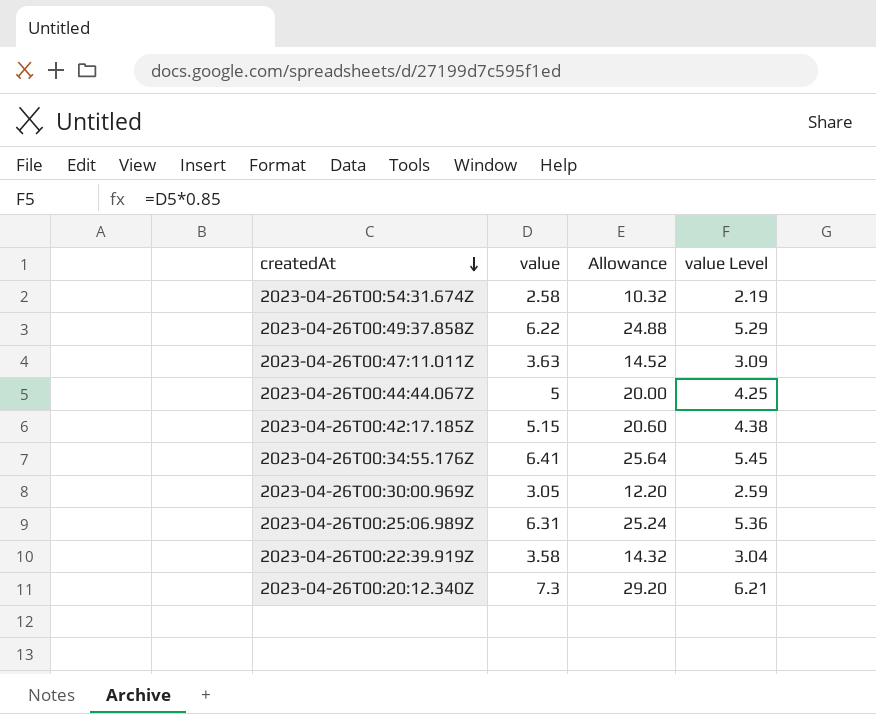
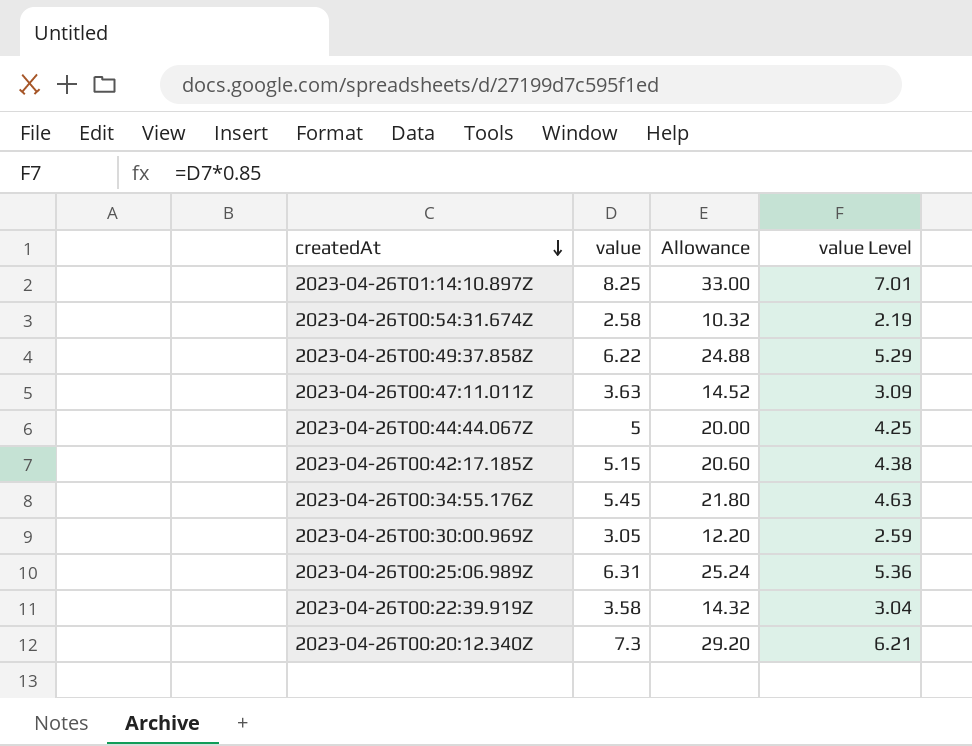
row 2023-04-26T01:14:10.897Z: none -> 8.25 | 33.00 | 7.01
2023-04-26T00:34:55.176Z | value: 6.41 -> 5.45
2023-04-26T00:34:55.176Z | Allowance: 25.64 -> 21.80
2023-04-26T00:34:55.176Z | value Level: 5.45 -> 4.63

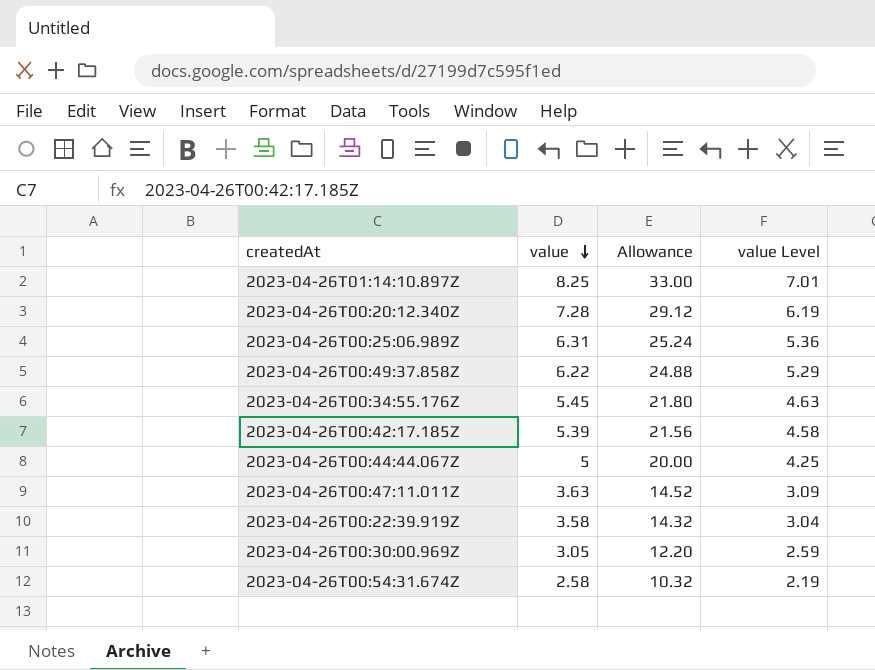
row order: createdAt descending -> value descending
2023-04-26T00:20:12.340Z | value: 7.3 -> 7.28
2023-04-26T00:20:12.340Z | Allowance: 29.20 -> 29.12
2023-04-26T00:20:12.340Z | value Level: 6.21 -> 6.19
2023-04-26T00:42:17.185Z | value: 5.15 -> 5.39
2023-04-26T00:42:17.185Z | Allowance: 20.60 -> 21.56
2023-04-26T00:42:17.185Z | value Level: 4.38 -> 4.58

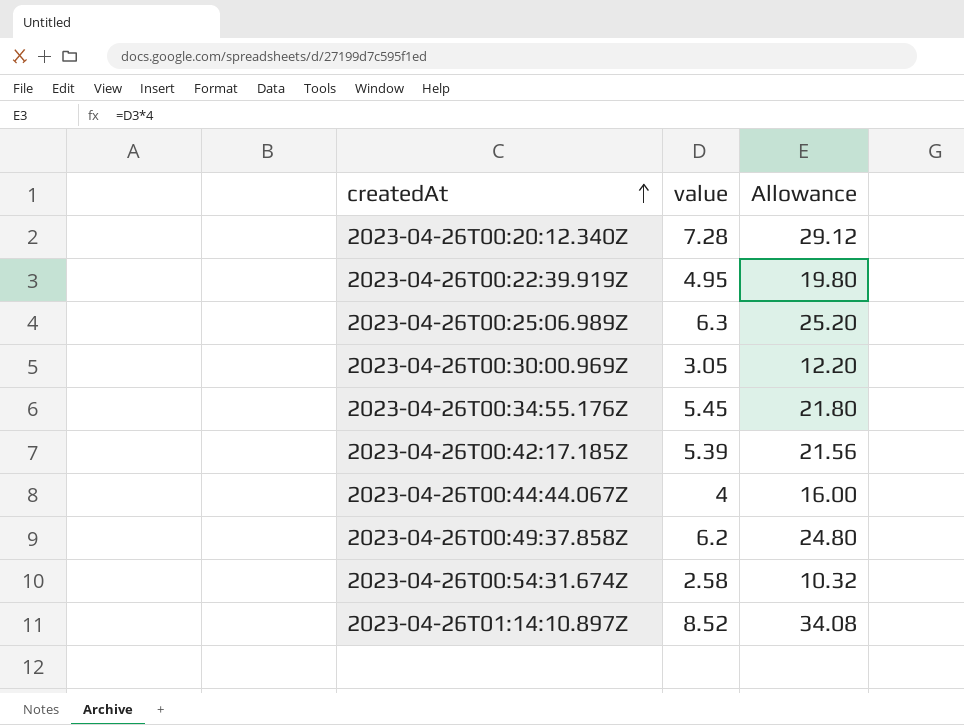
row order: value descending -> createdAt ascending
column value Level | formula: [value] * 0.85 -> none
row 2023-04-26T00:47:11.011Z: 3.63 | 14.52 | 3.09 -> none
2023-04-26T00:22:39.919Z | value: 3.58 -> 4.95
2023-04-26T00:22:39.919Z | Allowance: 14.32 -> 19.80
2023-04-26T00:25:06.989Z | value: 6.31 -> 6.3
2023-04-26T00:25:06.989Z | Allowance: 25.24 -> 25.20
2023-04-26T00:44:44.067Z | value: 5 -> 4
2023-04-26T00:44:44.067Z | Allowance: 20.00 -> 16.00
2023-04-26T00:49:37.858Z | value: 6.22 -> 6.2
2023-04-26T00:49:37.858Z | Allowance: 24.88 -> 24.80
2023-04-26T01:14:10.897Z | value: 8.25 -> 8.52
2023-04-26T01:14:10.897Z | Allowance: 33.00 -> 34.08

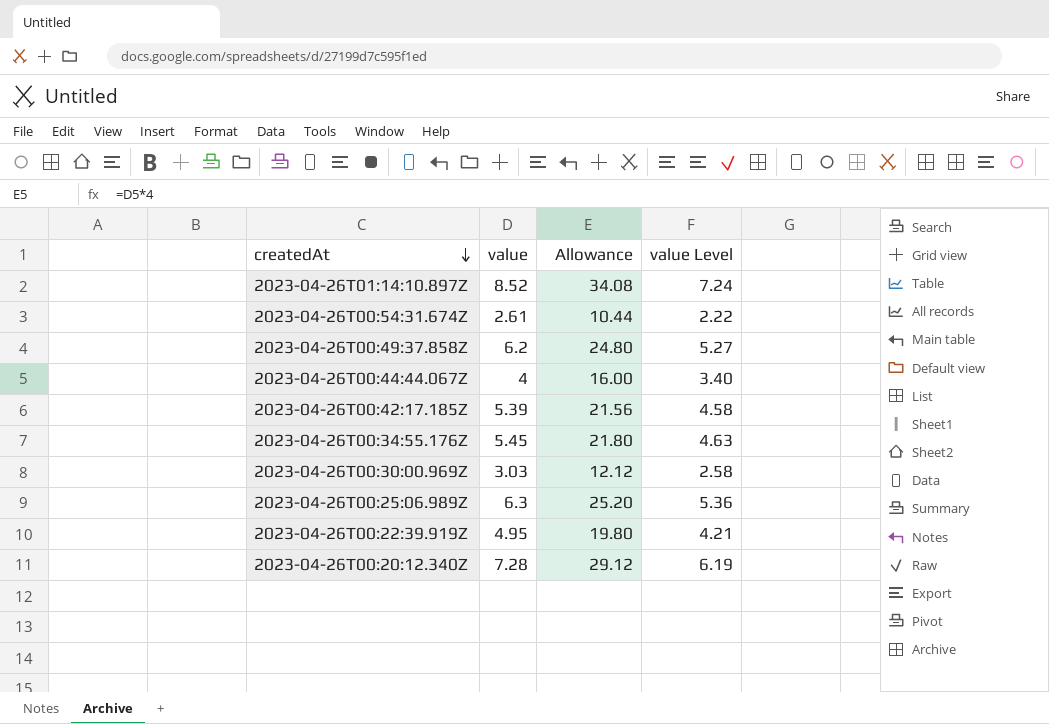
row order: createdAt ascending -> createdAt descending
column value Level | formula: none -> [value] * 0.85
2023-04-26T00:54:31.674Z | value: 2.58 -> 2.61
2023-04-26T00:54:31.674Z | Allowance: 10.32 -> 10.44
2023-04-26T00:30:00.969Z | value: 3.05 -> 3.03
2023-04-26T00:30:00.969Z | Allowance: 12.20 -> 12.12

